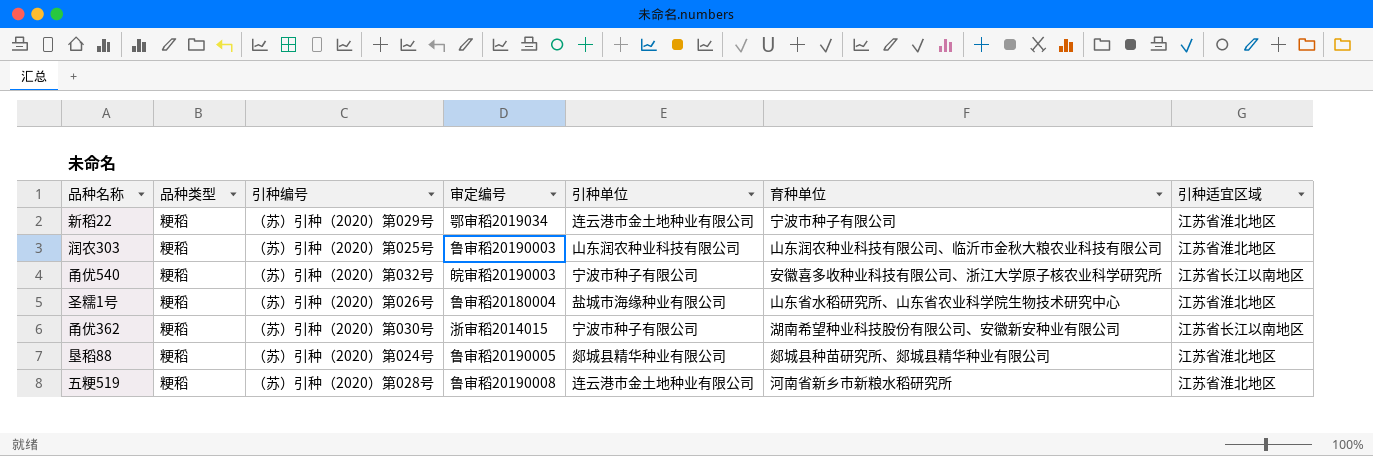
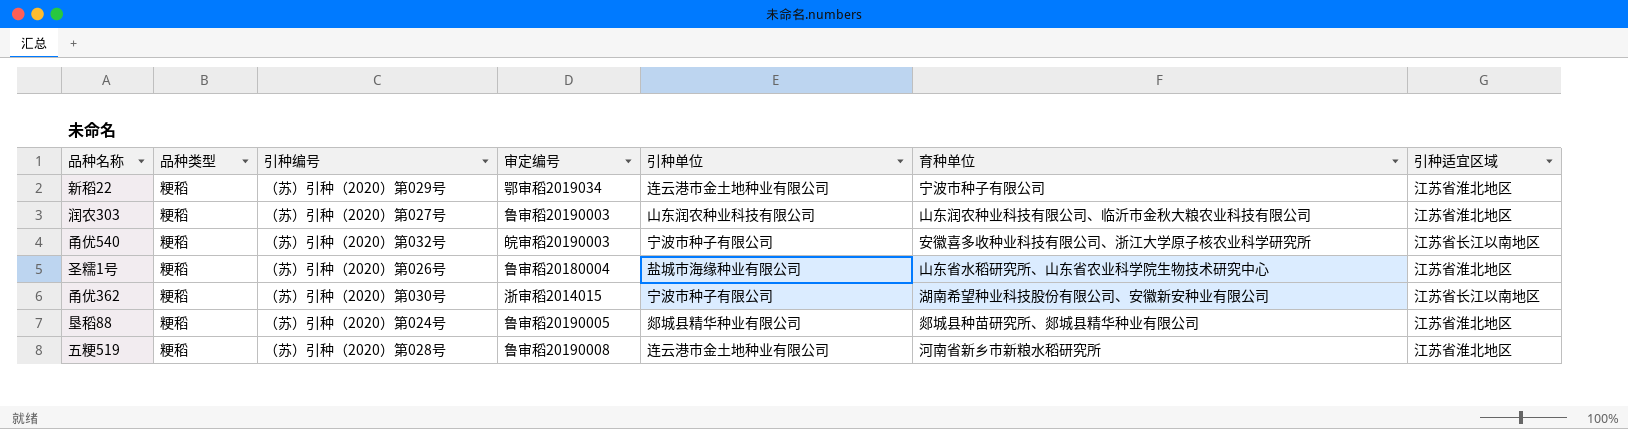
润农303 | 引种编号: （苏）引种（2020）第025号 -> （苏）引种（2020）第027号

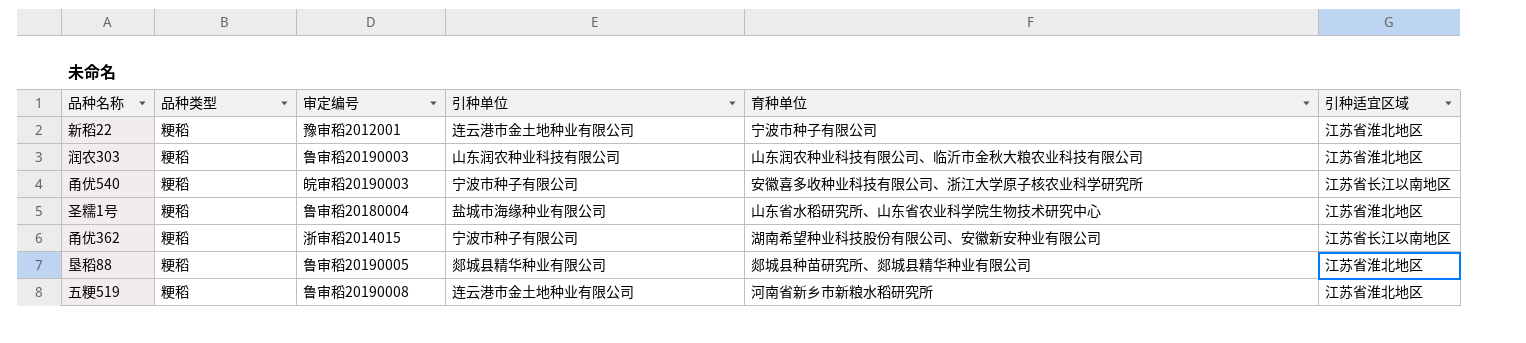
column 引种编号 | position: 3 -> none
新稻22 | 审定编号: 鄂审稻2019034 -> 豫审稻2012001

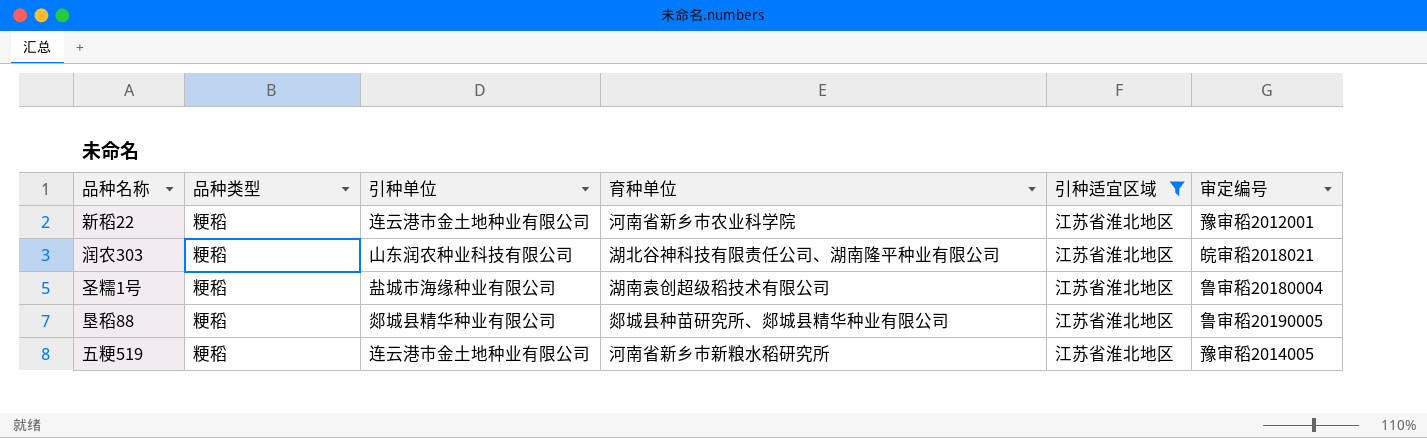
filter: none -> 引种适宜区域 = 江苏省淮北地区
column 审定编号 | position: 3 -> 6
新稻22 | 育种单位: 宁波市种子有限公司 -> 河南省新乡市农业科学院
润农303 | 育种单位: 山东润农种业科技有限公司、临沂市金秋大粮农业科技有限公司 -> 湖北谷神科技有限责任公司、湖南隆平种业有限公司
润农303 | 审定编号: 鲁审稻20190003 -> 皖审稻2018021
圣糯1号 | 育种单位: 山东省水稻研究所、山东省农业科学院生物技术研究中心 -> 湖南袁创超级稻技术有限公司
五粳519 | 审定编号: 鲁审稻20190008 -> 豫审稻2014005

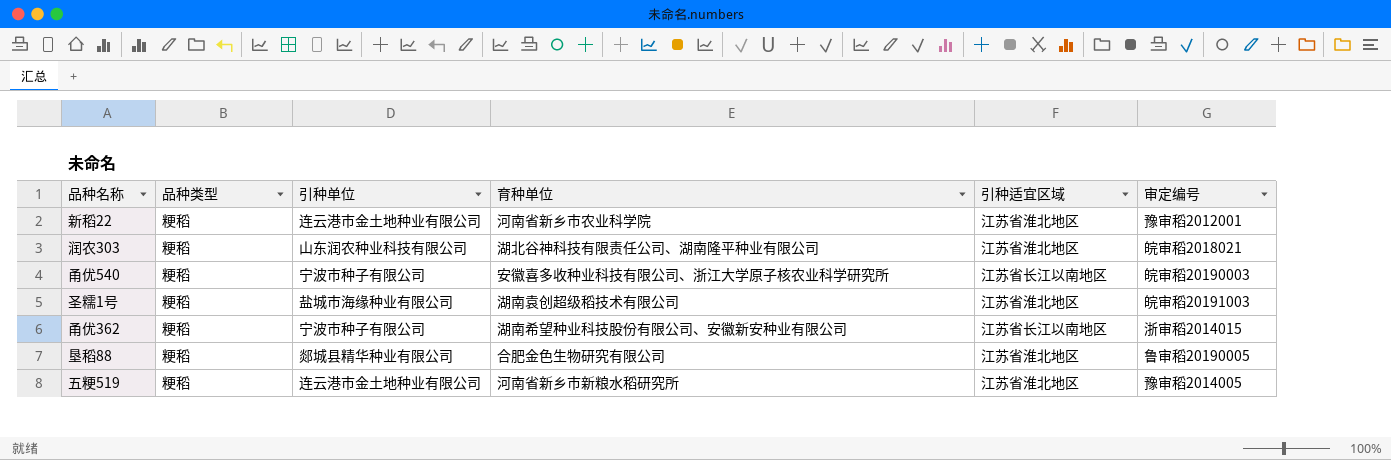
filter: 引种适宜区域 = 江苏省淮北地区 -> none
圣糯1号 | 审定编号: 鲁审稻20180004 -> 皖审稻20191003
垦稻88 | 育种单位: 郯城县种苗研究所、郯城县精华种业有限公司 -> 合肥金色生物研究有限公司

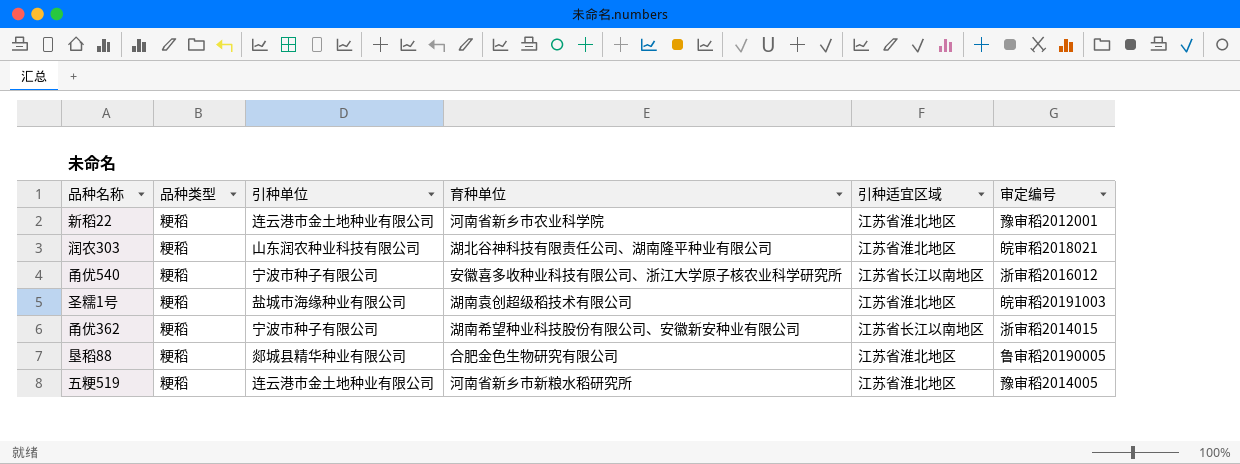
甬优540 | 审定编号: 皖审稻20190003 -> 浙审稻2016012

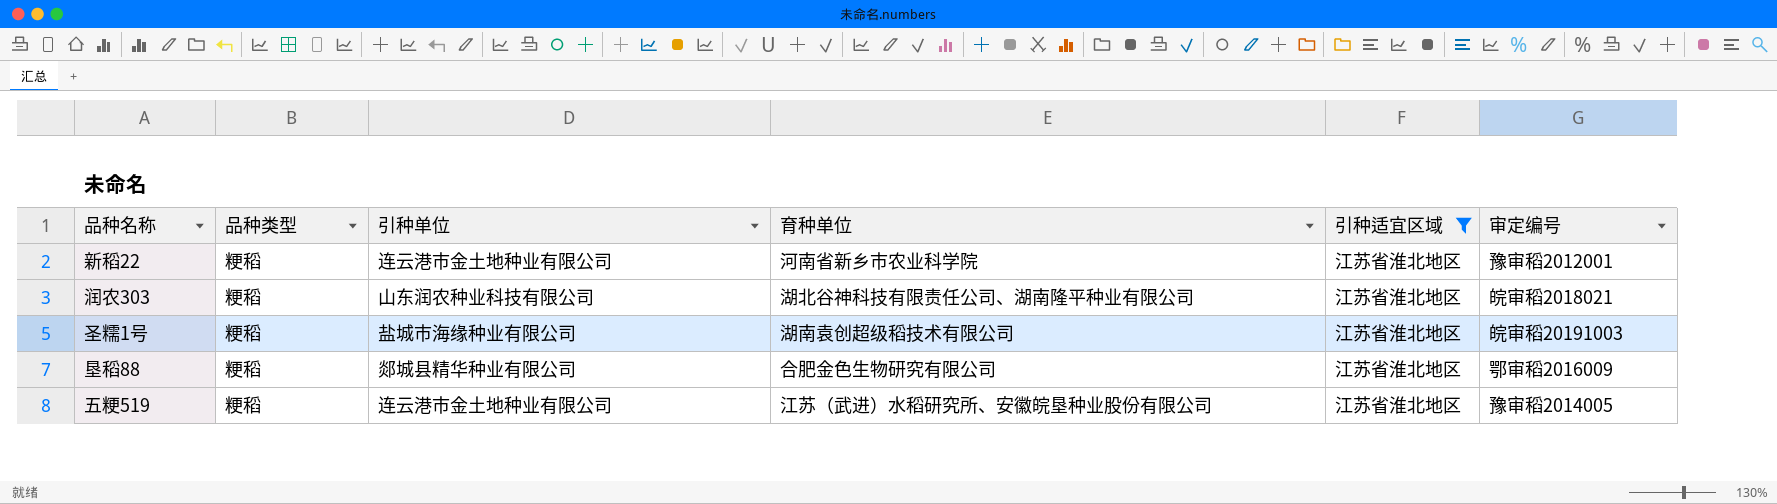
filter: none -> 引种适宜区域 = 江苏省淮北地区
垦稻88 | 审定编号: 鲁审稻20190005 -> 鄂审稻2016009
五粳519 | 育种单位: 河南省新乡市新粮水稻研究所 -> 江苏（武进）水稻研究所、安徽皖垦种业股份有限公司

